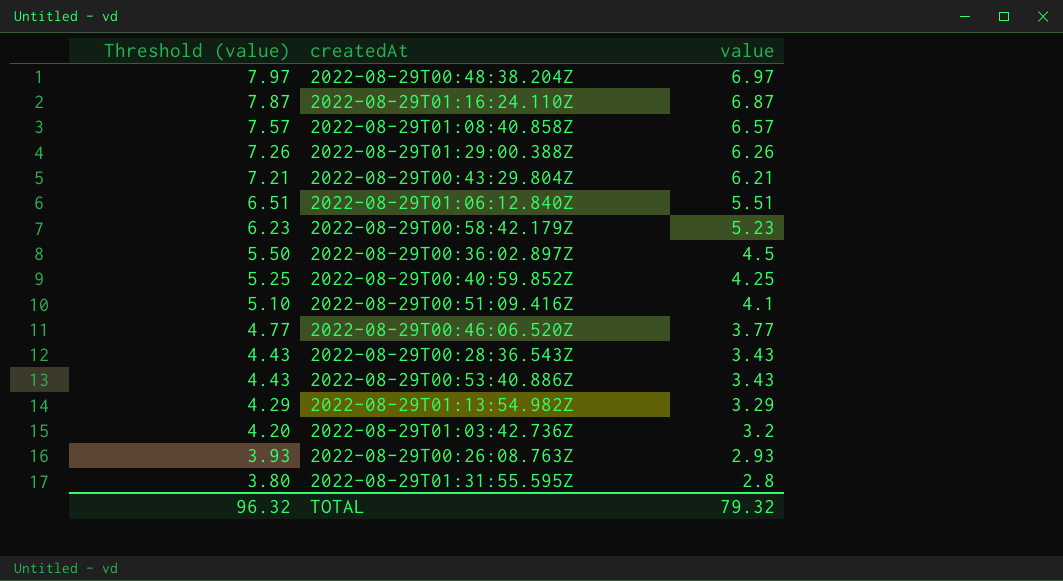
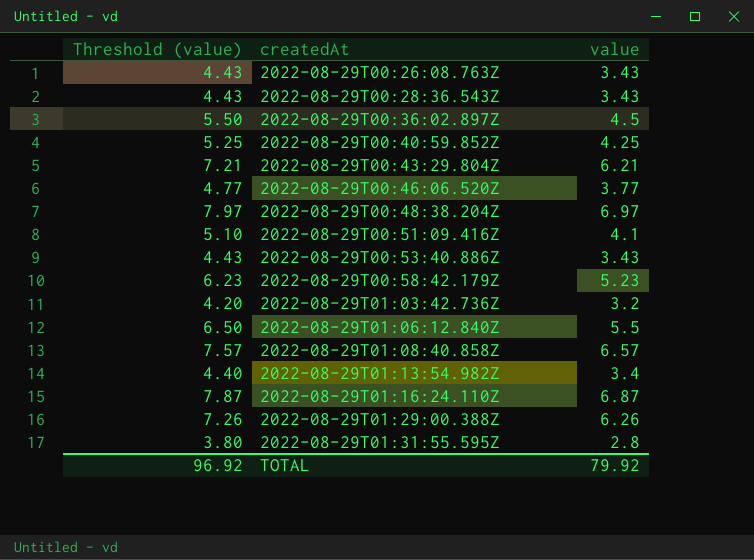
row order: Threshold (value) descending -> createdAt ascending
2022-08-29T00:26:08.763Z | Threshold (value): 3.93 -> 4.43
2022-08-29T00:26:08.763Z | value: 2.93 -> 3.43
2022-08-29T01:06:12.840Z | Threshold (value): 6.51 -> 6.50
2022-08-29T01:06:12.840Z | value: 5.51 -> 5.5
2022-08-29T01:13:54.982Z | Threshold (value): 4.29 -> 4.40
2022-08-29T01:13:54.982Z | value: 3.29 -> 3.4
TOTAL | Threshold (value): 96.32 -> 96.92
TOTAL | value: 79.32 -> 79.92

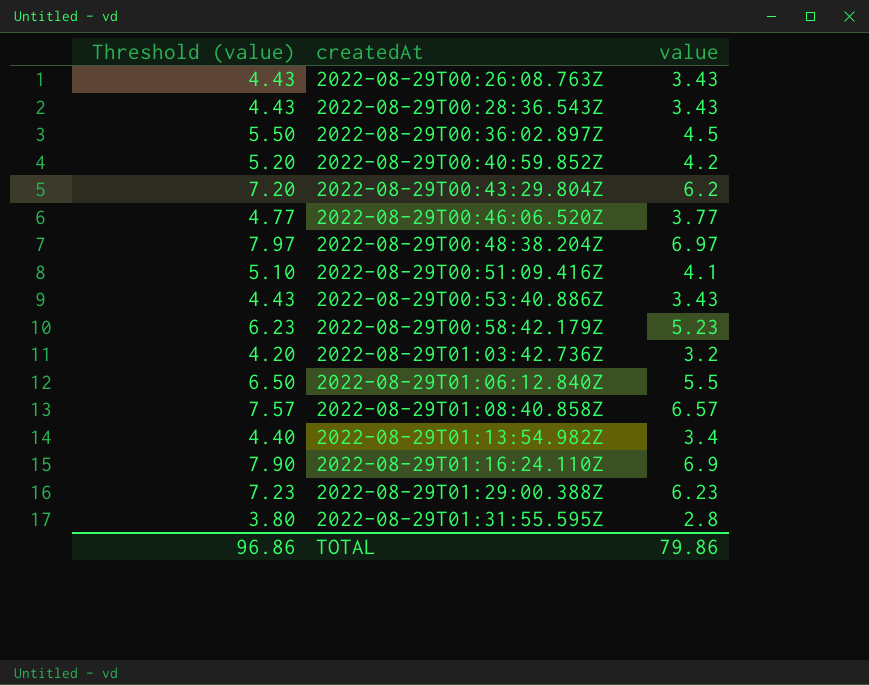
2022-08-29T00:40:59.852Z | Threshold (value): 5.25 -> 5.20
2022-08-29T00:40:59.852Z | value: 4.25 -> 4.2
2022-08-29T00:43:29.804Z | Threshold (value): 7.21 -> 7.20
2022-08-29T00:43:29.804Z | value: 6.21 -> 6.2
2022-08-29T01:16:24.110Z | Threshold (value): 7.87 -> 7.90
2022-08-29T01:16:24.110Z | value: 6.87 -> 6.9
2022-08-29T01:29:00.388Z | Threshold (value): 7.26 -> 7.23
2022-08-29T01:29:00.388Z | value: 6.26 -> 6.23
TOTAL | Threshold (value): 96.92 -> 96.86
TOTAL | value: 79.92 -> 79.86

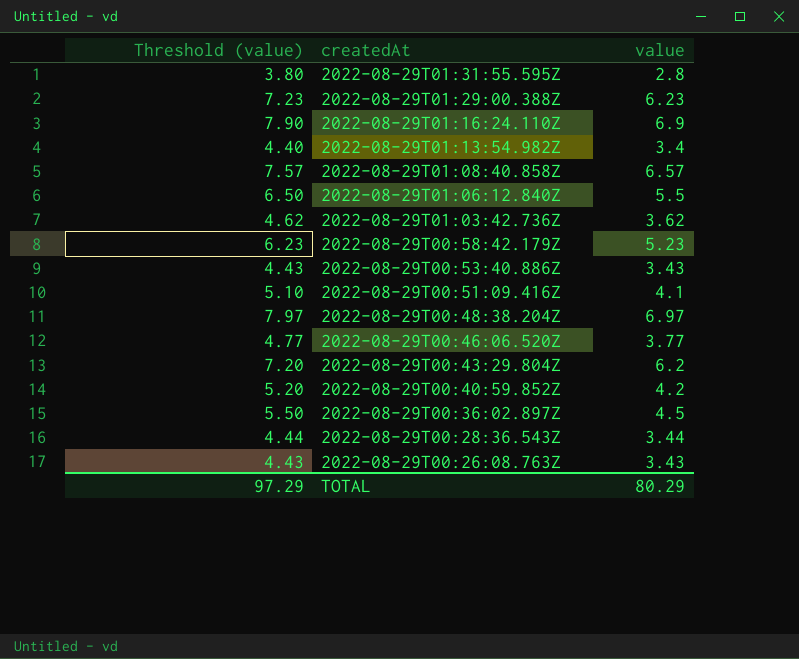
row order: createdAt ascending -> createdAt descending
2022-08-29T01:03:42.736Z | Threshold (value): 4.20 -> 4.62
2022-08-29T01:03:42.736Z | value: 3.2 -> 3.62
2022-08-29T00:28:36.543Z | Threshold (value): 4.43 -> 4.44
2022-08-29T00:28:36.543Z | value: 3.43 -> 3.44
TOTAL | Threshold (value): 96.86 -> 97.29
TOTAL | value: 79.86 -> 80.29

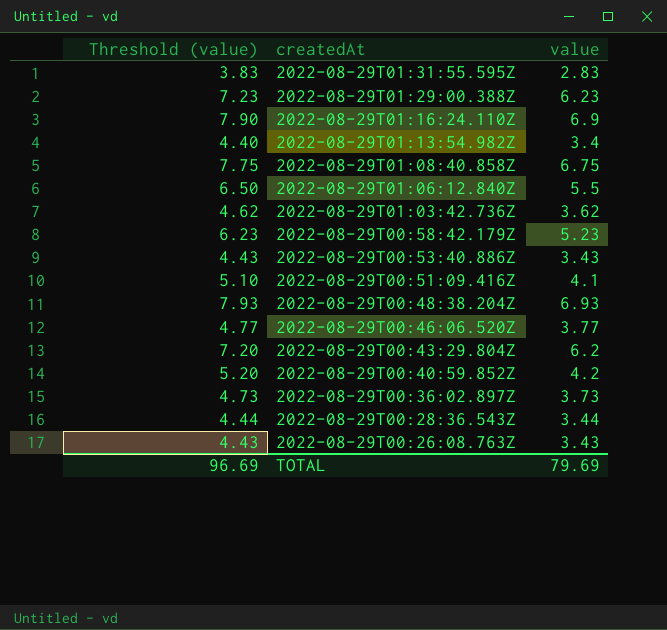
2022-08-29T01:31:55.595Z | Threshold (value): 3.80 -> 3.83
2022-08-29T01:31:55.595Z | value: 2.8 -> 2.83
2022-08-29T01:08:40.858Z | Threshold (value): 7.57 -> 7.75
2022-08-29T01:08:40.858Z | value: 6.57 -> 6.75
2022-08-29T00:48:38.204Z | Threshold (value): 7.97 -> 7.93
2022-08-29T00:48:38.204Z | value: 6.97 -> 6.93
2022-08-29T00:36:02.897Z | Threshold (value): 5.50 -> 4.73
2022-08-29T00:36:02.897Z | value: 4.5 -> 3.73
TOTAL | Threshold (value): 97.29 -> 96.69
TOTAL | value: 80.29 -> 79.69

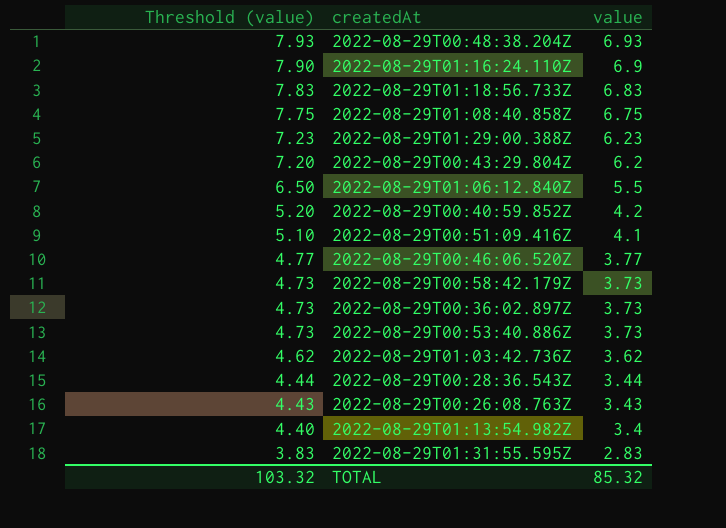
row order: createdAt descending -> Threshold (value) descending
row 2022-08-29T01:18:56.733Z: none -> 7.83 | 6.83
2022-08-29T00:58:42.179Z | Threshold (value): 6.23 -> 4.73
2022-08-29T00:58:42.179Z | value: 5.23 -> 3.73
2022-08-29T00:53:40.886Z | Threshold (value): 4.43 -> 4.73
2022-08-29T00:53:40.886Z | value: 3.43 -> 3.73
TOTAL | Threshold (value): 96.69 -> 103.32
TOTAL | value: 79.69 -> 85.32

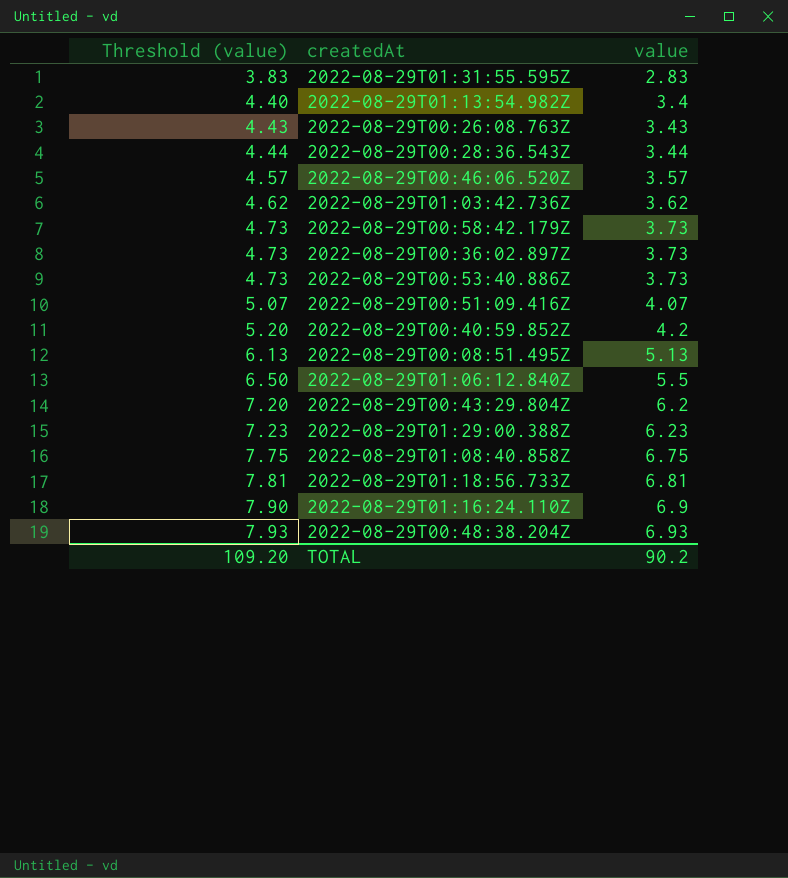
row order: Threshold (value) descending -> Threshold (value) ascending
2022-08-29T00:46:06.520Z | Threshold (value): 4.77 -> 4.57
2022-08-29T00:46:06.520Z | value: 3.77 -> 3.57
2022-08-29T00:51:09.416Z | Threshold (value): 5.10 -> 5.07
2022-08-29T00:51:09.416Z | value: 4.1 -> 4.07
row 2022-08-29T00:08:51.495Z: none -> 6.13 | 5.13
2022-08-29T01:18:56.733Z | Threshold (value): 7.83 -> 7.81
2022-08-29T01:18:56.733Z | value: 6.83 -> 6.81
TOTAL | Threshold (value): 103.32 -> 109.20
TOTAL | value: 85.32 -> 90.2

